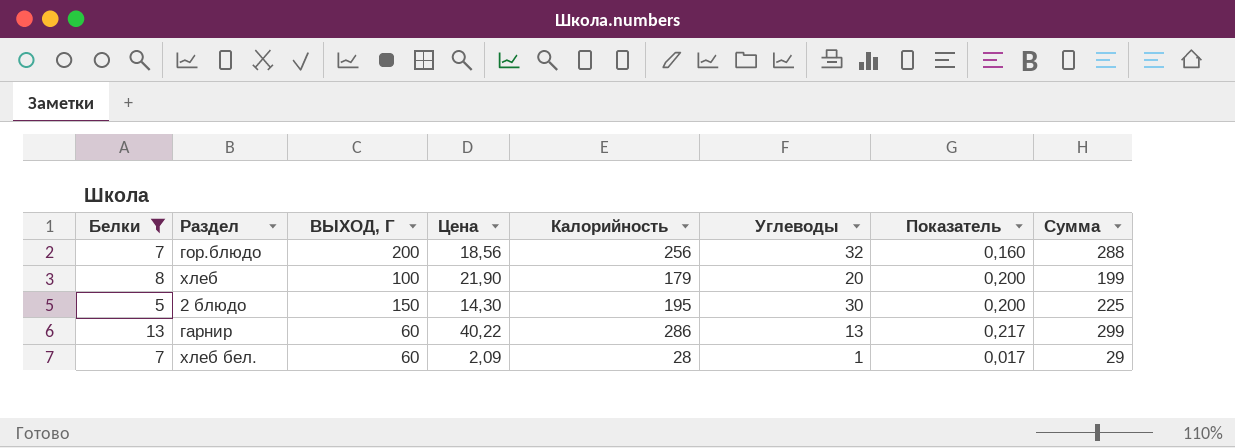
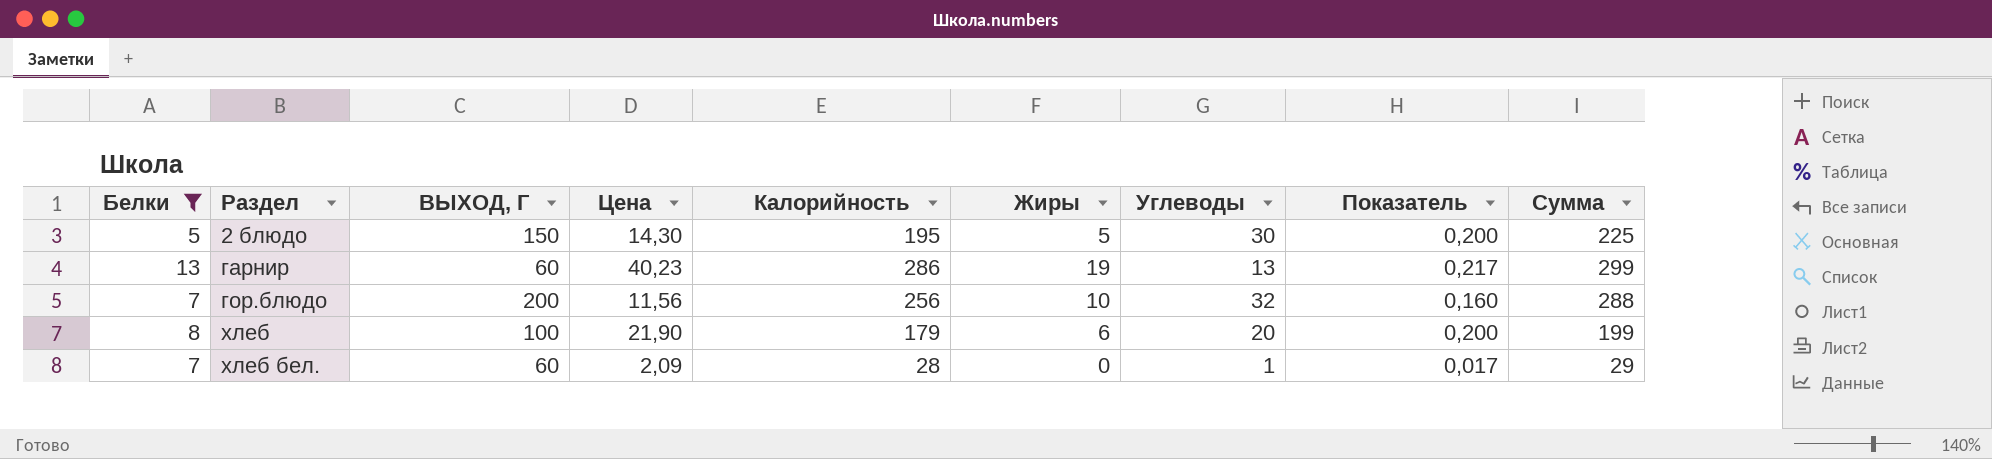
row order: none -> Раздел ascending
column Жиры | position: none -> 6
гарнир | Цена: 40,22 -> 40,23
гор.блюдо | Цена: 18,56 -> 11,56

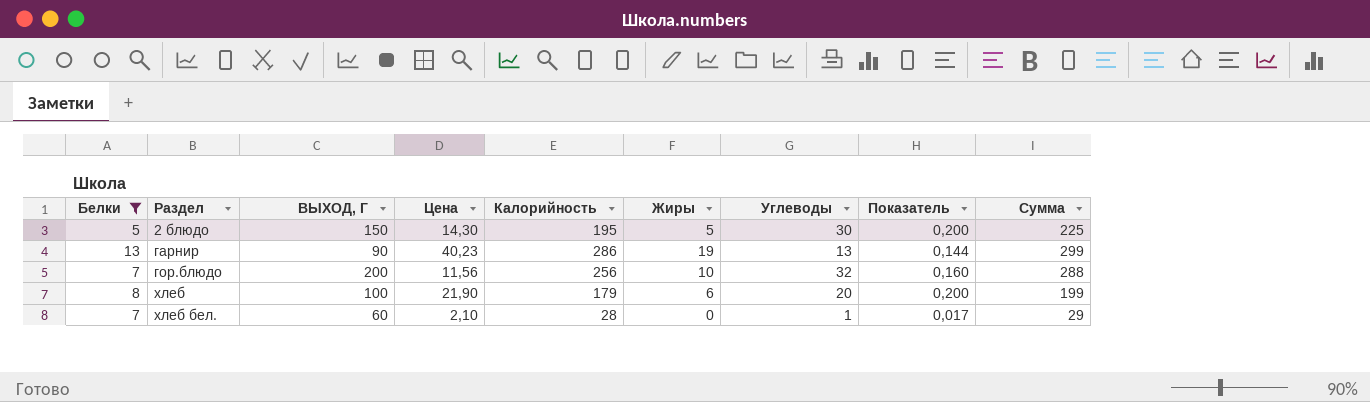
гарнир | ВЫХОД, Г: 60 -> 90
гарнир | Показатель: 0,217 -> 0,144
хлеб бел. | Цена: 2,09 -> 2,10

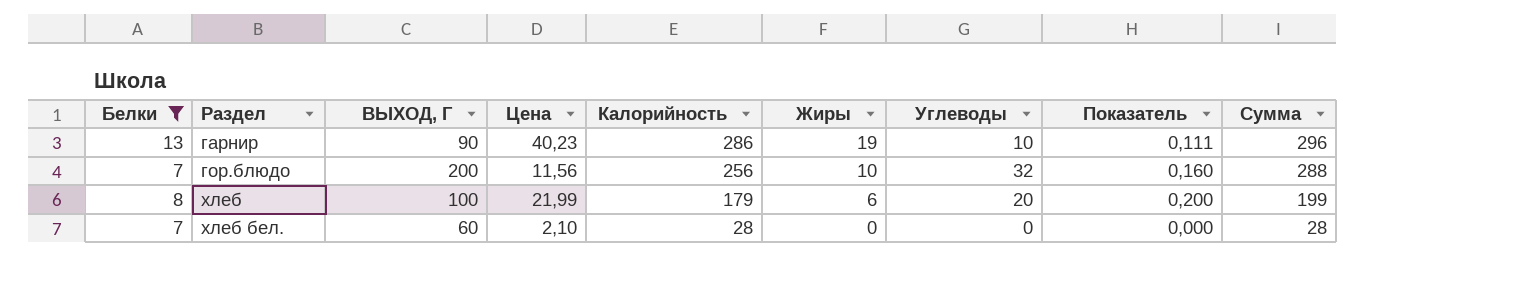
row 2 блюдо: 5 | 150 | 14,30 | 195 | 5 | 30 | 0,200 | 225 -> none
гарнир | Углеводы: 13 -> 10
гарнир | Показатель: 0,144 -> 0,111
гарнир | Сумма: 299 -> 296
хлеб | Цена: 21,90 -> 21,99
хлеб бел. | Углеводы: 1 -> 0
хлеб бел. | Показатель: 0,017 -> 0,000
хлеб бел. | Сумма: 29 -> 28

